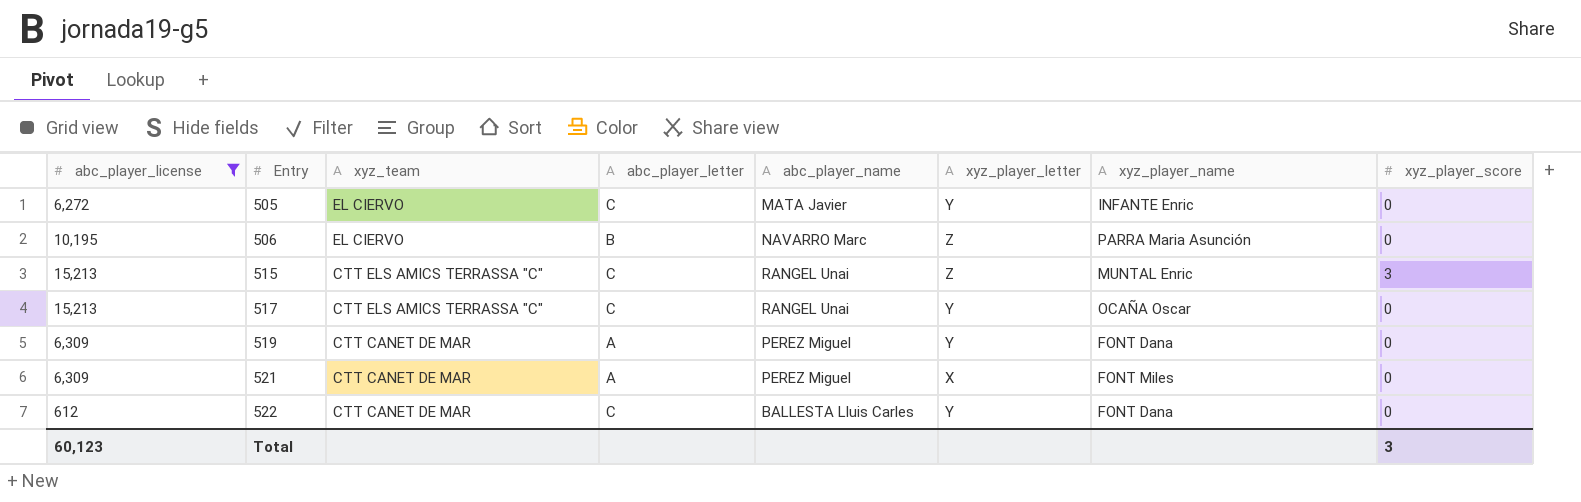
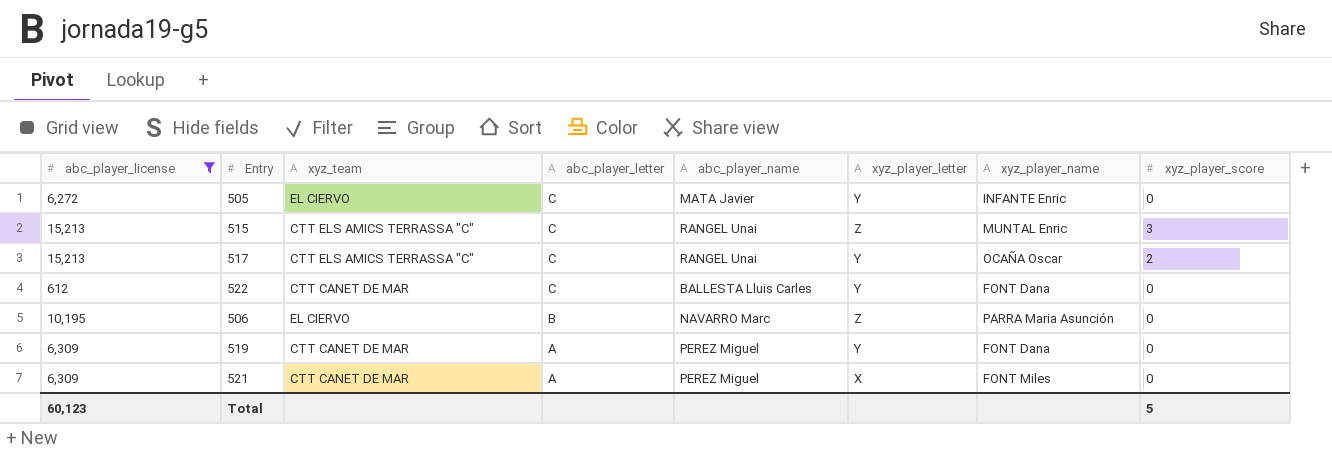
row order: Entry ascending -> abc_player_letter descending
517 | xyz_player_score: 0 -> 2
Total | xyz_player_score: 3 -> 5

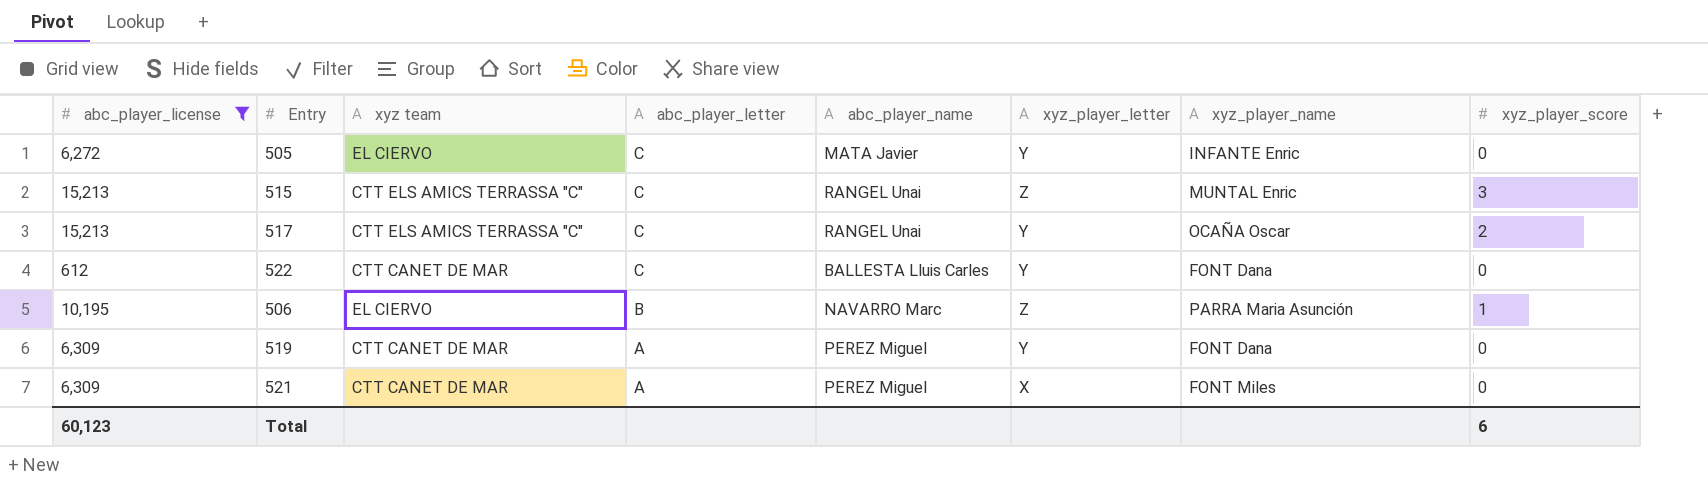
column name: xyz_team -> xyz team
506 | xyz_player_score: 0 -> 1
Total | xyz_player_score: 5 -> 6

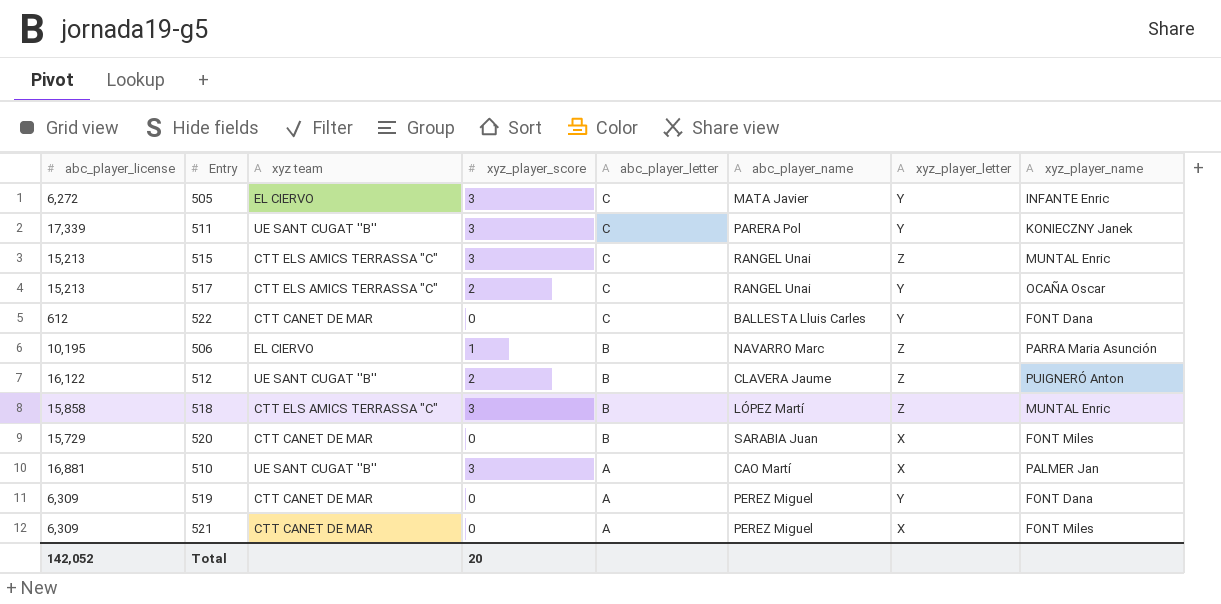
filter: abc_player_license <= 15,213 -> none
column xyz_player_score | position: 8 -> 4
505 | xyz_player_score: 0 -> 3
Total | abc_player_license: 60,123 -> 142,052
Total | xyz_player_score: 6 -> 20

